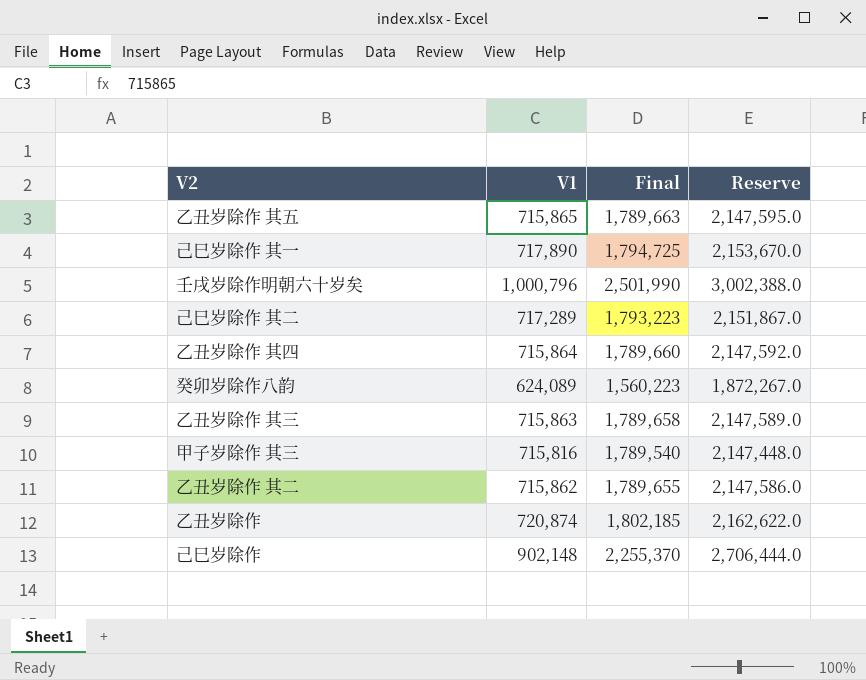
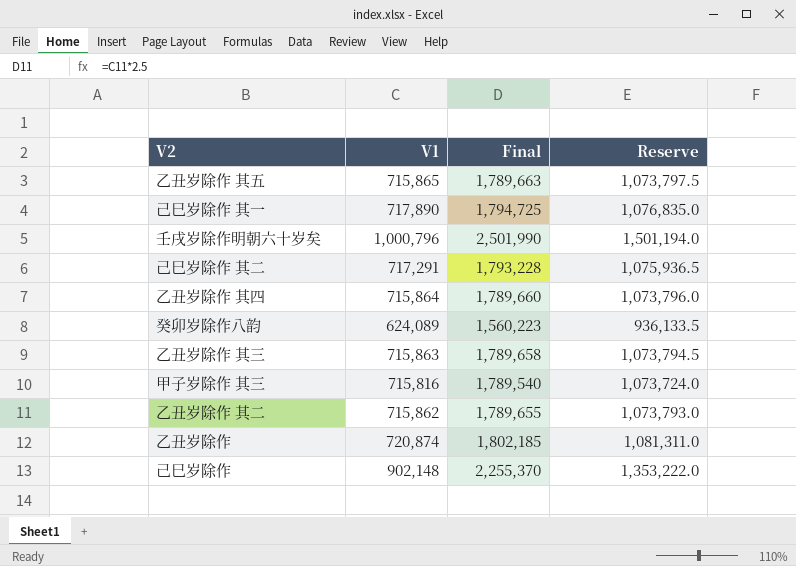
column Reserve | formula: [V1] * 3 -> [V1] * 1.5
己巳岁除作 其二 | V1: 717,289 -> 717,291
己巳岁除作 其二 | Final: 1,793,223 -> 1,793,228

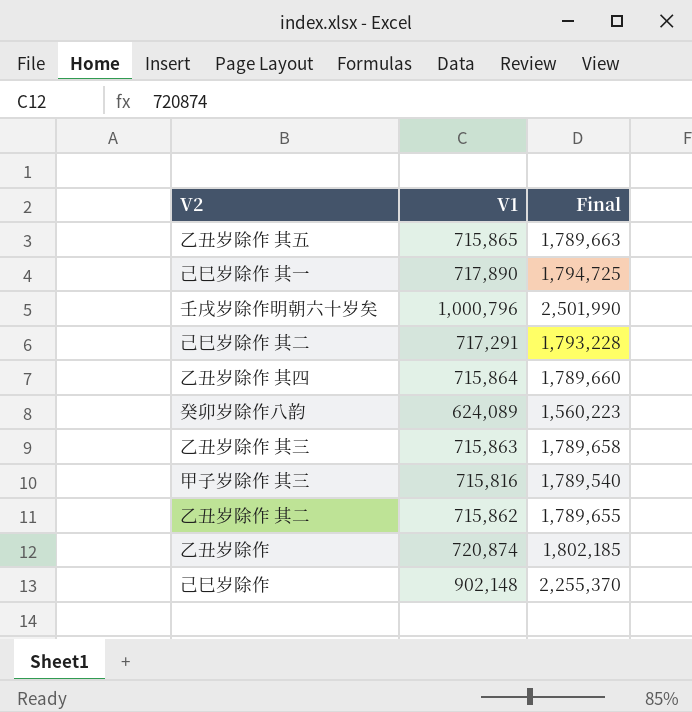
column Reserve | formula: [V1] * 1.5 -> none

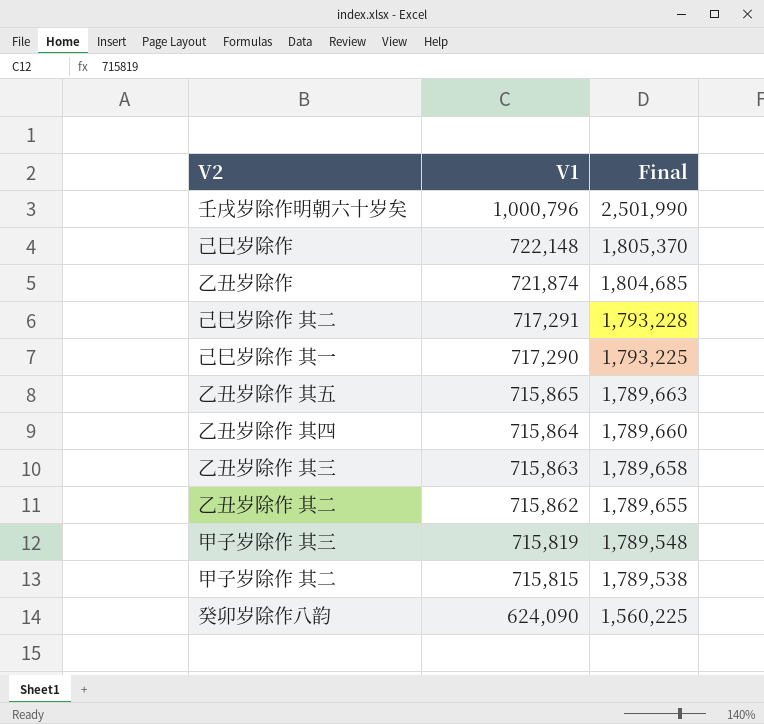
row order: none -> V1 descending
己巳岁除作 | V1: 902,148 -> 722,148
己巳岁除作 | Final: 2,255,370 -> 1,805,370
乙丑岁除作 | V1: 720,874 -> 721,874
乙丑岁除作 | Final: 1,802,185 -> 1,804,685
己巳岁除作 其一 | V1: 717,890 -> 717,290
己巳岁除作 其一 | Final: 1,794,725 -> 1,793,225
甲子岁除作 其三 | V1: 715,816 -> 715,819
甲子岁除作 其三 | Final: 1,789,540 -> 1,789,548
row 甲子岁除作 其二: none -> 715,815 | 1,789,538
癸卯岁除作八韵 | V1: 624,089 -> 624,090
癸卯岁除作八韵 | Final: 1,560,223 -> 1,560,225

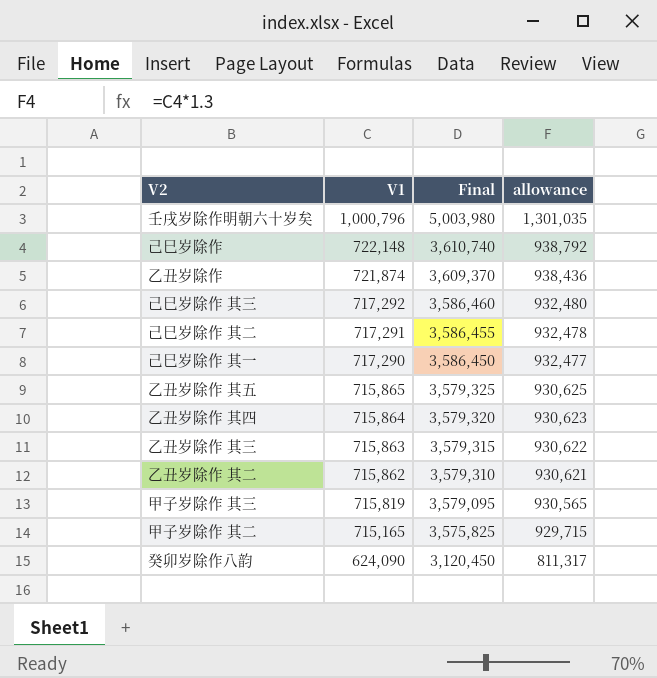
column Final | formula: [V1] * 2.5 -> [V1] * 5
column allowance | formula: none -> [V1] * 1.3
row 己巳岁除作 其三: none -> 717,292 | 3,586,460 | 932,480
甲子岁除作 其二 | V1: 715,815 -> 715,165

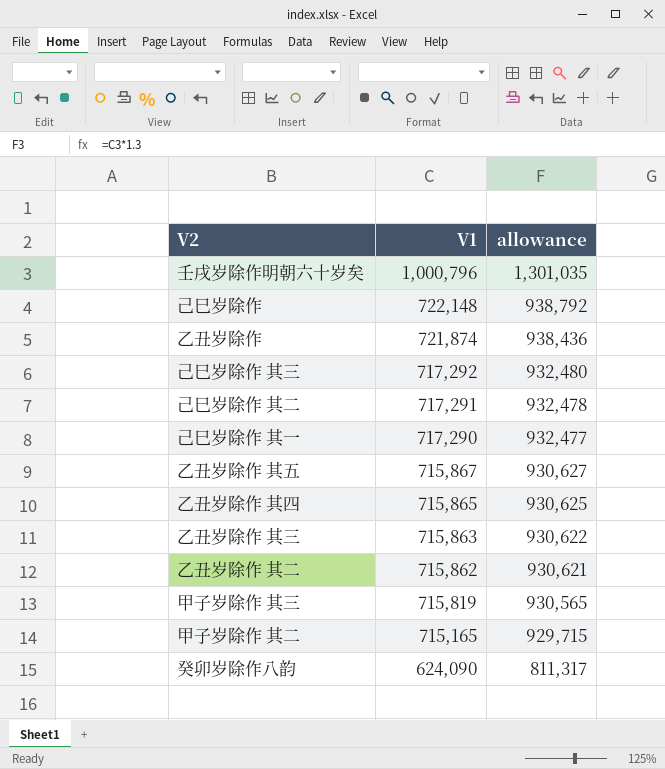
column Final | formula: [V1] * 5 -> none
乙丑岁除作 其五 | V1: 715,865 -> 715,867
乙丑岁除作 其五 | allowance: 930,625 -> 930,627
乙丑岁除作 其四 | V1: 715,864 -> 715,865
乙丑岁除作 其四 | allowance: 930,623 -> 930,625

